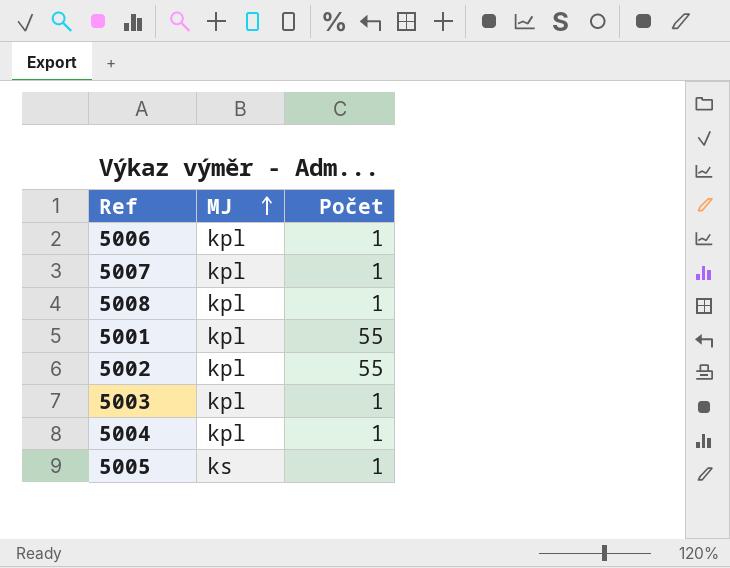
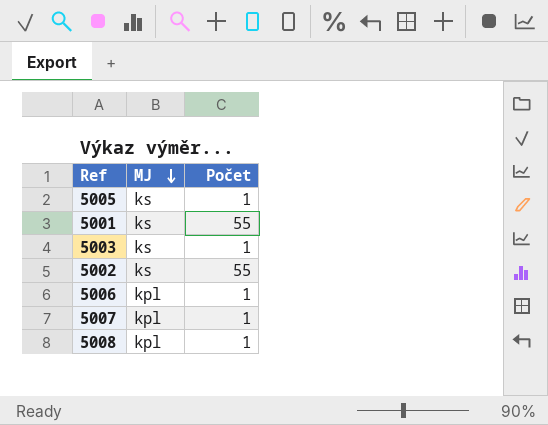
row order: MJ ascending -> MJ descending
row 5004: kpl | 1 -> none
5001 | MJ: kpl -> ks
5003 | MJ: kpl -> ks
5002 | MJ: kpl -> ks

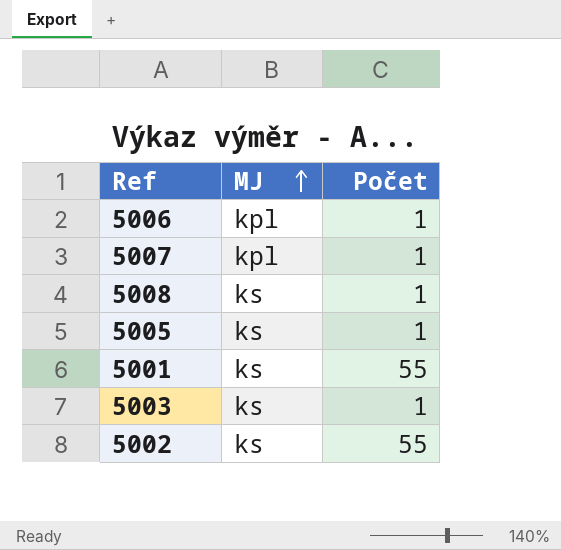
row order: MJ descending -> MJ ascending
5008 | MJ: kpl -> ks

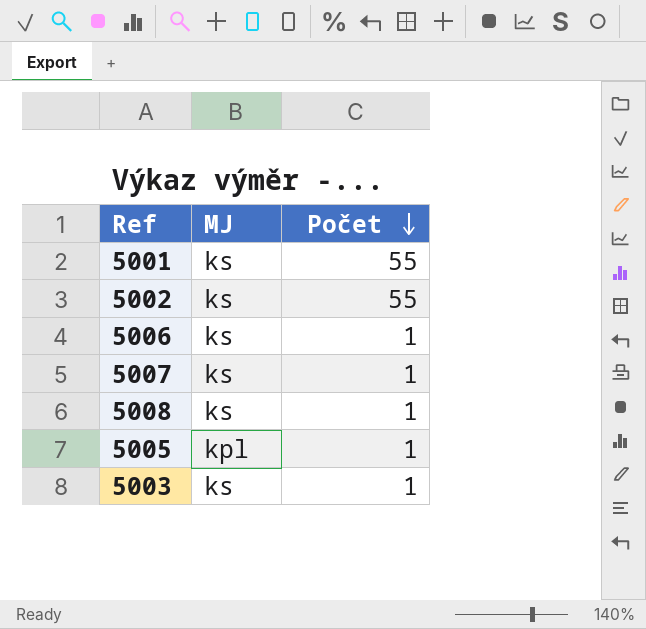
row order: MJ ascending -> Počet descending
5006 | MJ: kpl -> ks
5007 | MJ: kpl -> ks
5005 | MJ: ks -> kpl

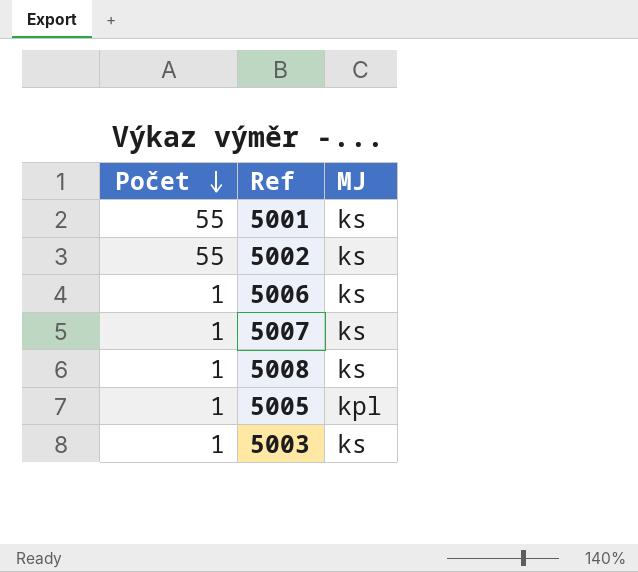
column Počet | position: 3 -> 1

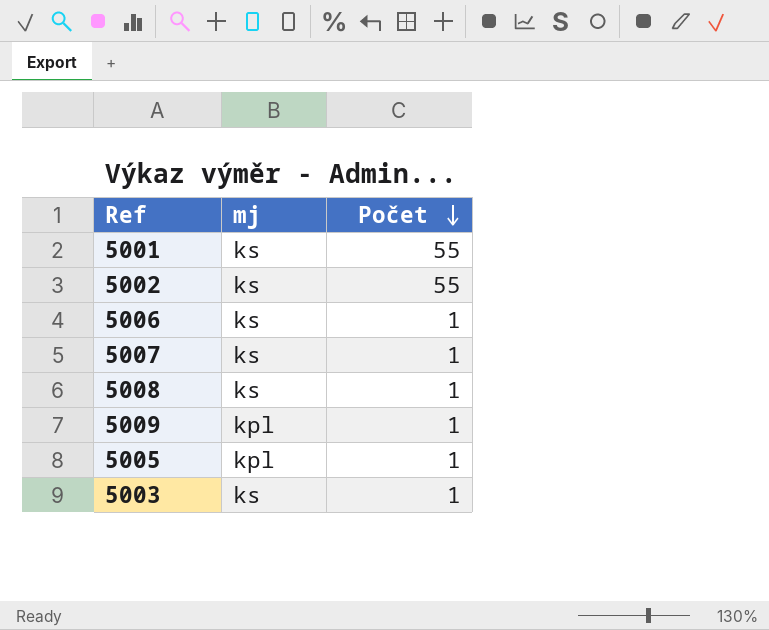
column name: MJ -> mj
column Počet | position: 1 -> 3
row 5009: none -> kpl | 1

